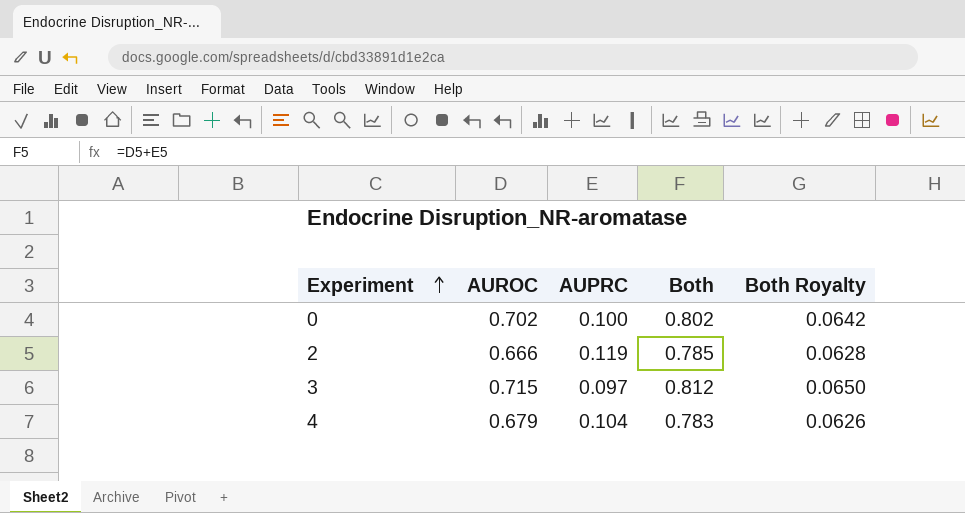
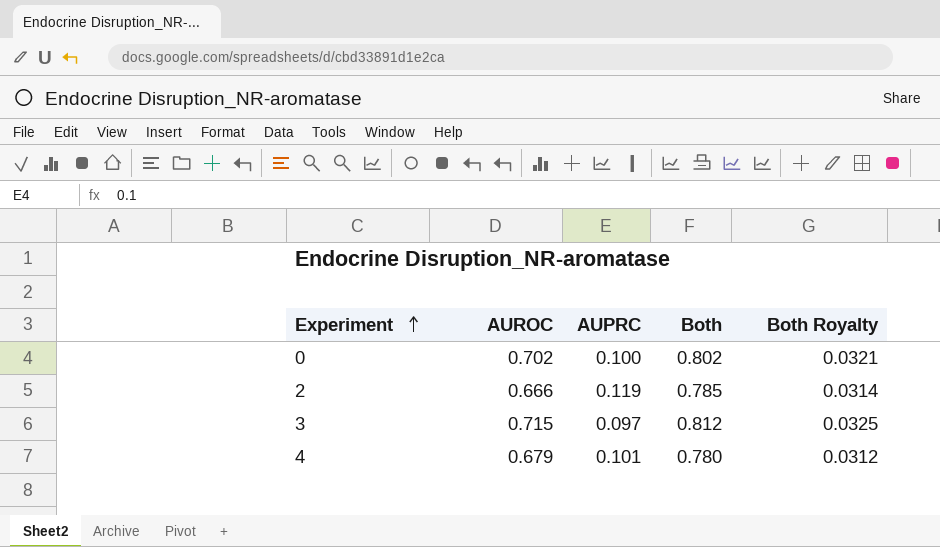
column Both Royalty | formula: [Both] * 0.08 -> [Both] * 0.04
4 | AUPRC: 0.104 -> 0.101
4 | Both: 0.783 -> 0.780

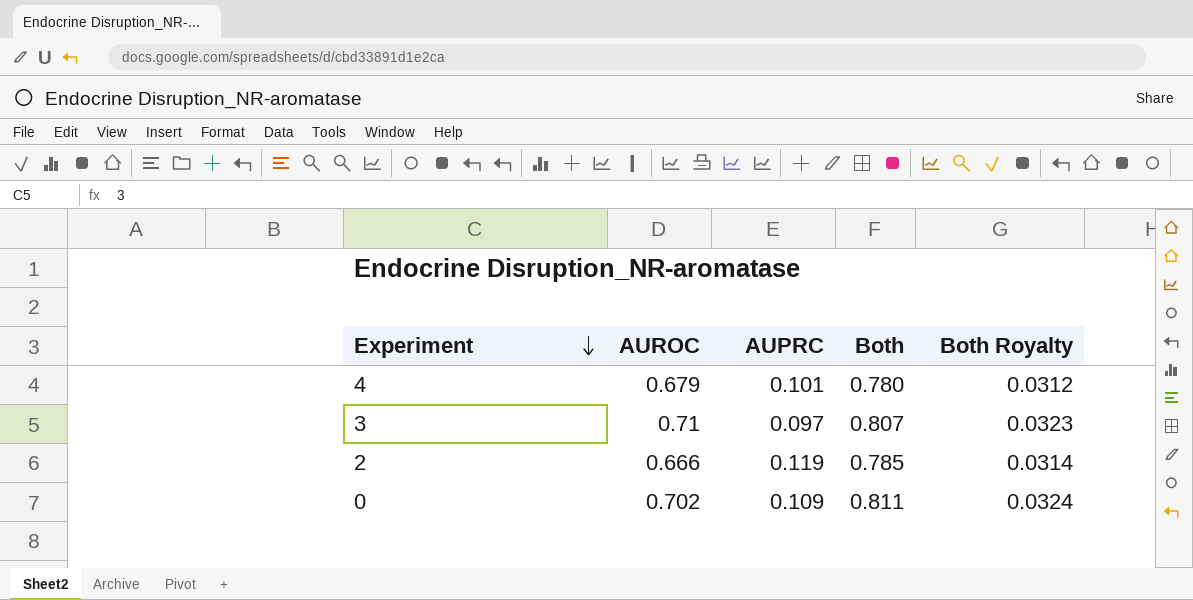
row order: Experiment ascending -> Experiment descending
3 | AUROC: 0.715 -> 0.71
3 | Both: 0.812 -> 0.807
3 | Both Royalty: 0.0325 -> 0.0323
0 | AUPRC: 0.100 -> 0.109
0 | Both: 0.802 -> 0.811
0 | Both Royalty: 0.0321 -> 0.0324

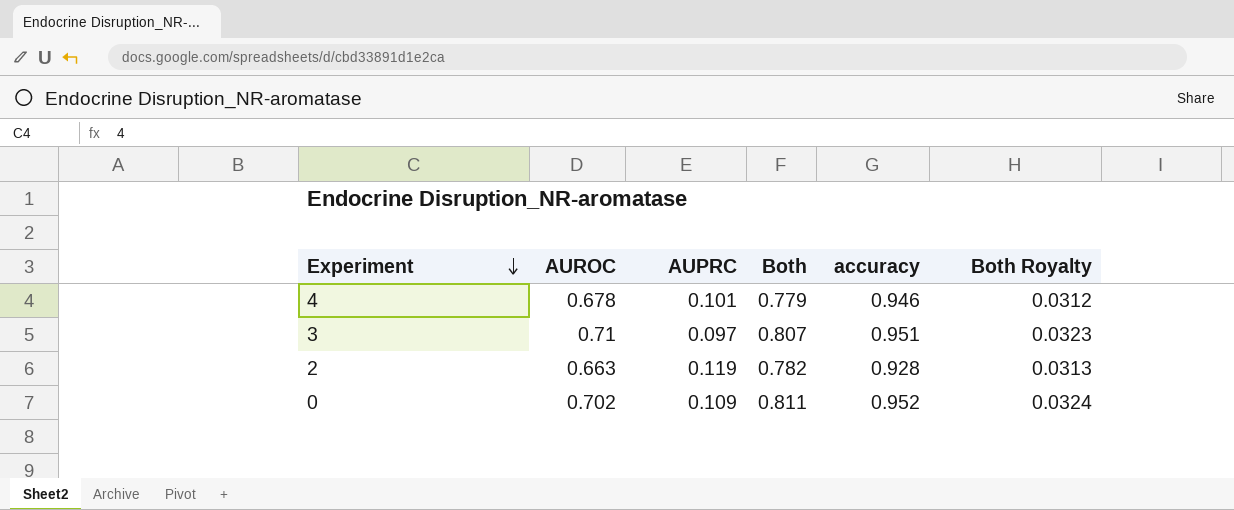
column accuracy | position: none -> 5
4 | AUROC: 0.679 -> 0.678
4 | Both: 0.780 -> 0.779
2 | AUROC: 0.666 -> 0.663
2 | Both: 0.785 -> 0.782
2 | Both Royalty: 0.0314 -> 0.0313

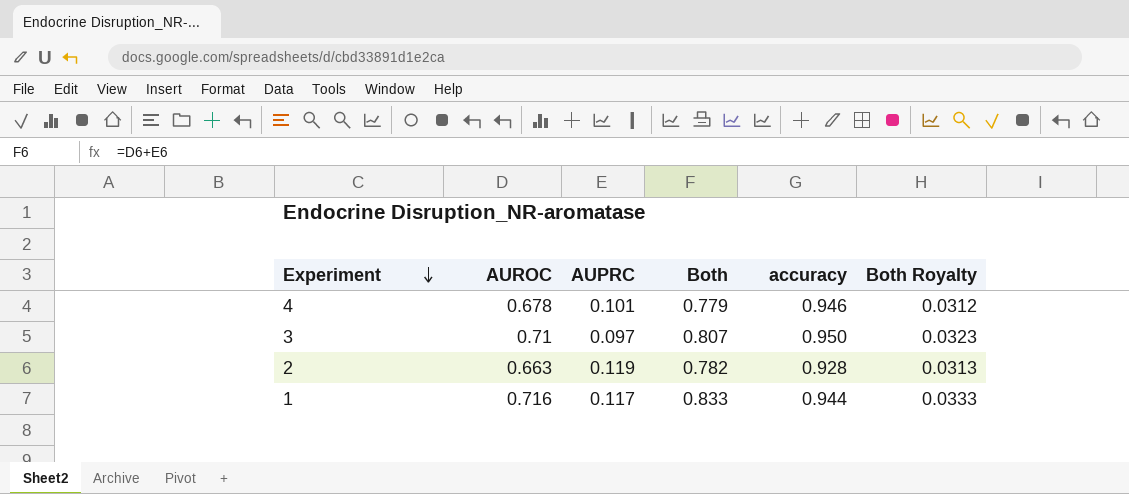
row 0: 0.702 | 0.109 | 0.811 | 0.952 | 0.0324 -> none
3 | accuracy: 0.951 -> 0.950
row 1: none -> 0.716 | 0.117 | 0.833 | 0.944 | 0.0333

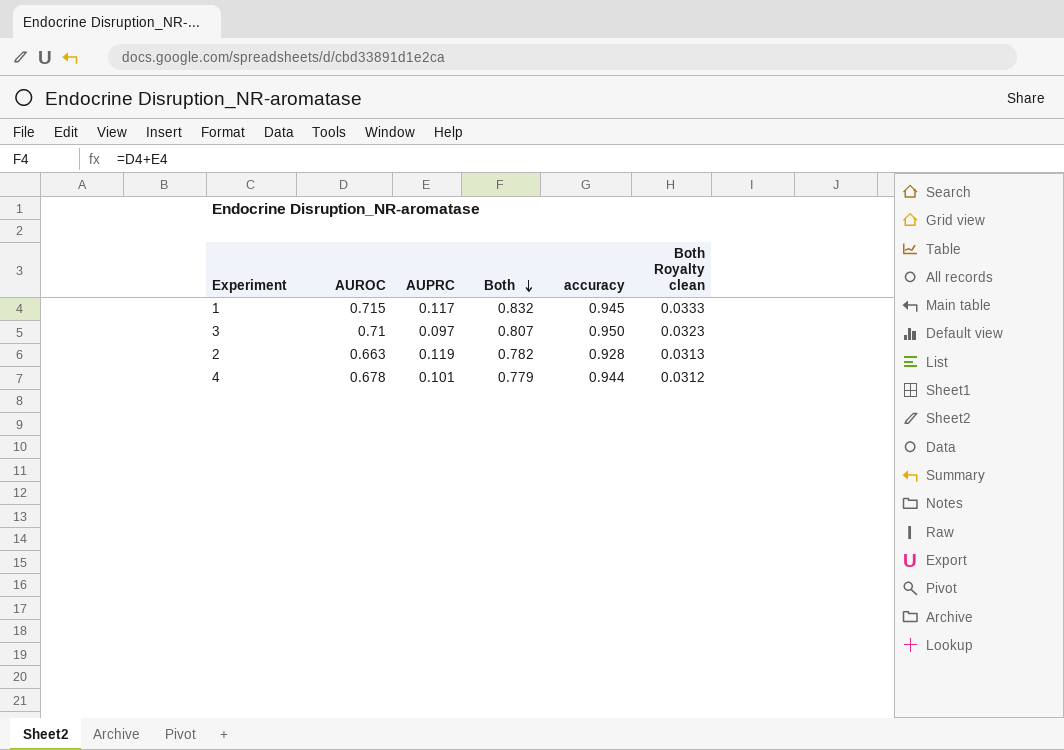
row order: Experiment descending -> Both descending
column name: Both Royalty -> Both Royalty clean
1 | AUROC: 0.716 -> 0.715
1 | Both: 0.833 -> 0.832
1 | accuracy: 0.944 -> 0.945
4 | accuracy: 0.946 -> 0.944

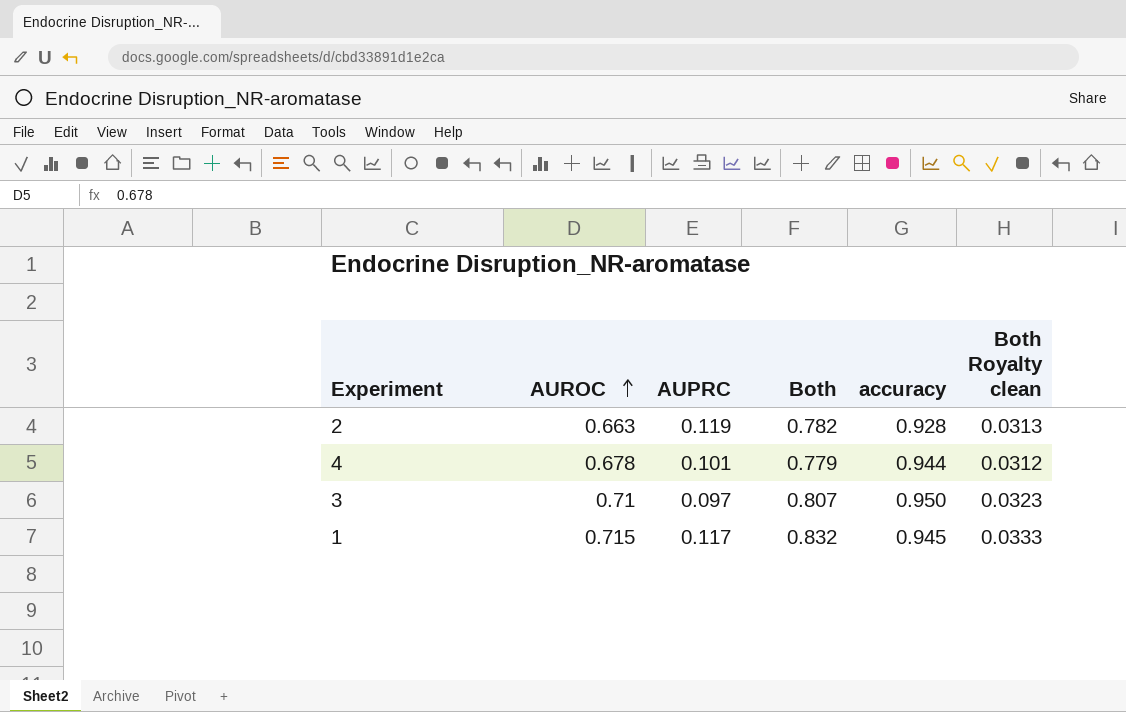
row order: Both descending -> AUROC ascending

